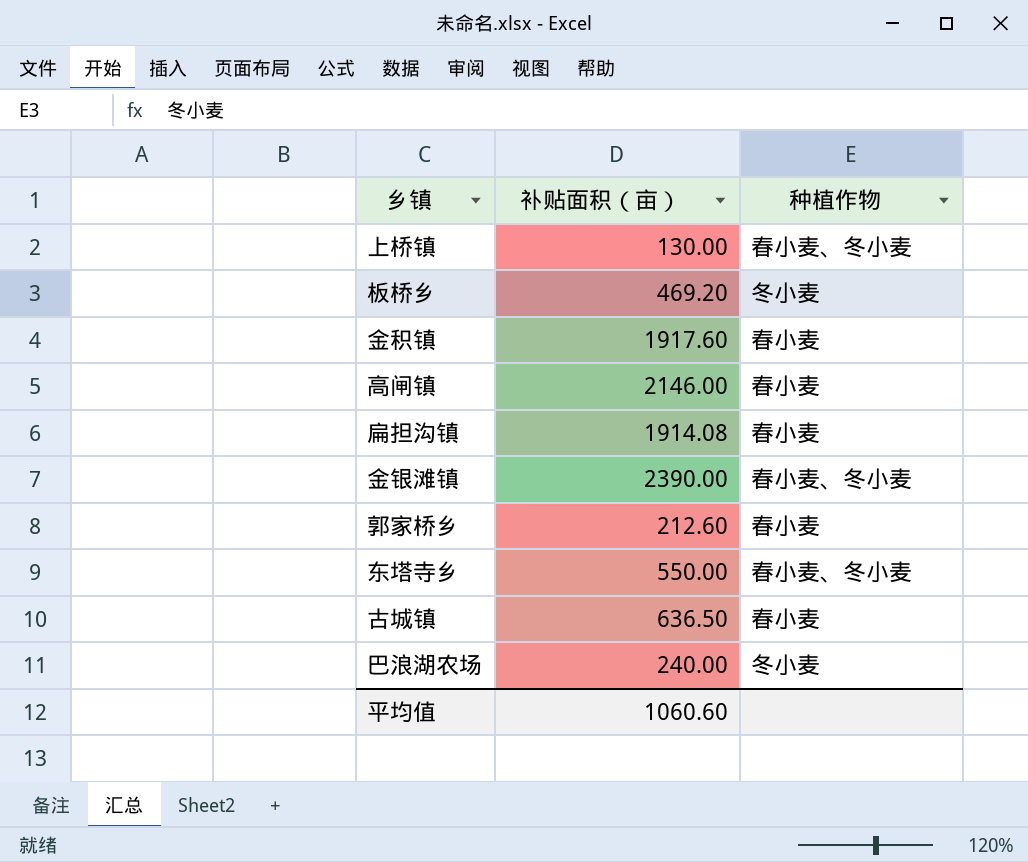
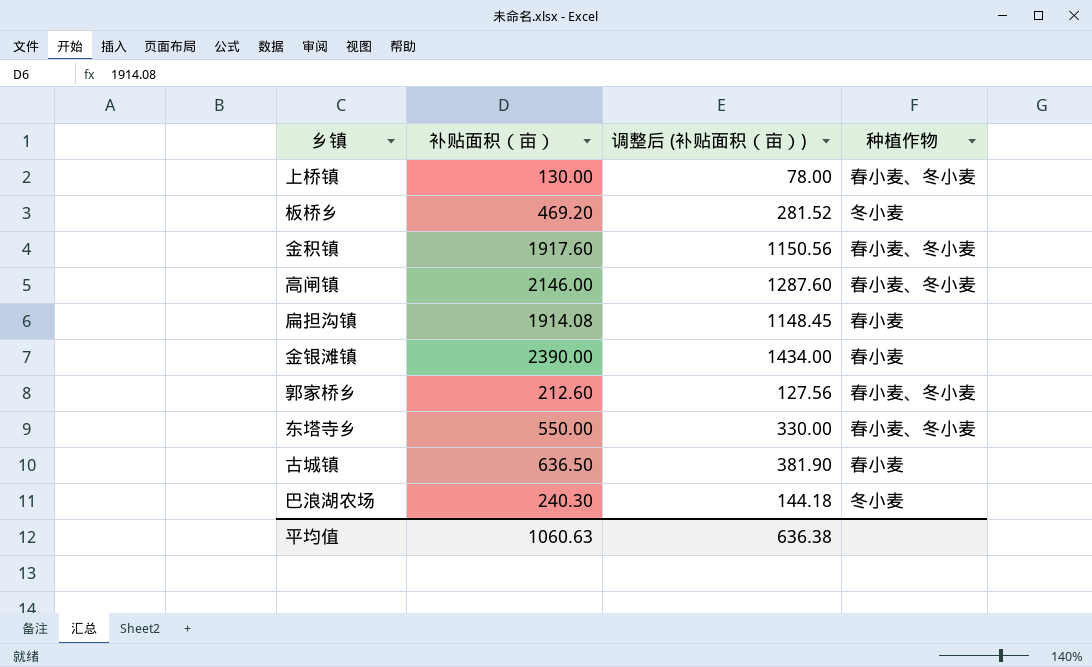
column 调整后 (补贴面积（亩）) | formula: none -> [补贴面积（亩）] * 0.6
金积镇 | 种植作物: 春小麦 -> 春小麦、冬小麦
高闸镇 | 种植作物: 春小麦 -> 春小麦、冬小麦
金银滩镇 | 种植作物: 春小麦、冬小麦 -> 春小麦
郭家桥乡 | 种植作物: 春小麦 -> 春小麦、冬小麦
巴浪湖农场 | 补贴面积（亩）: 240.00 -> 240.30
平均值 | 补贴面积（亩）: 1060.60 -> 1060.63

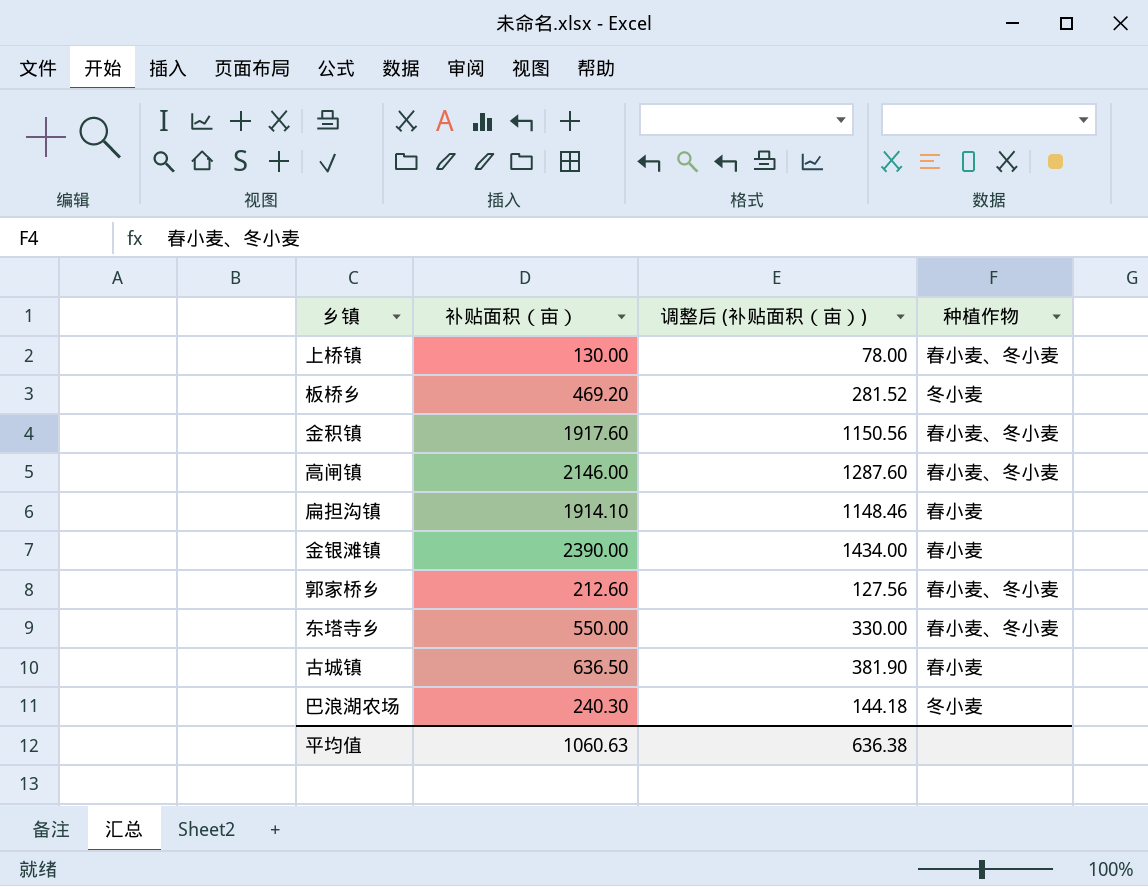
扁担沟镇 | 补贴面积（亩）: 1914.08 -> 1914.10
扁担沟镇 | 调整后 (补贴面积（亩）): 1148.45 -> 1148.46

